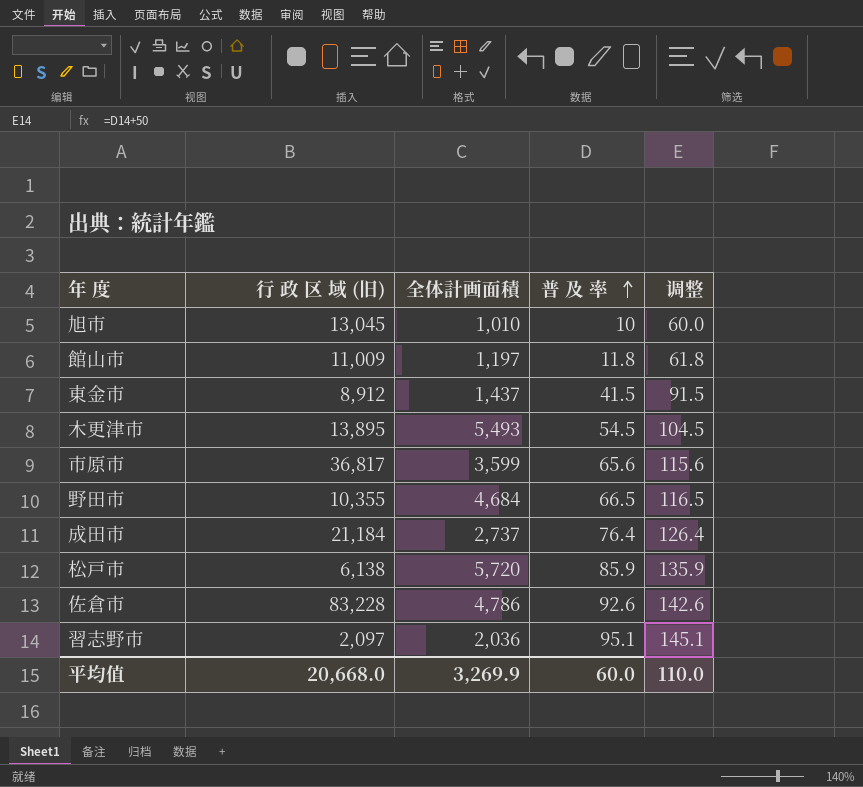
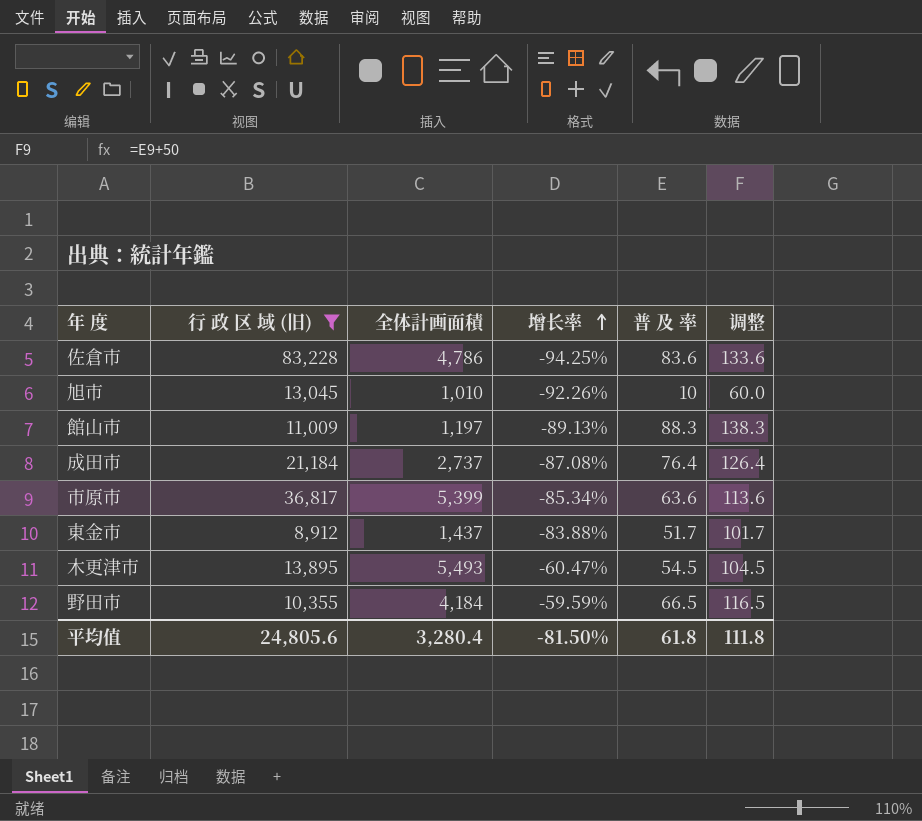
filter: none -> 行 政 区 域 (旧) >= 8,912
row order: 普 及 率 ascending -> 增长率 ascending
column 增长率 | formula: none -> ([全体計画面積] - [行 政 区 域 (旧)]) / [行 政 区 域 (旧)]
佐倉市 | 普 及 率: 92.6 -> 83.6
佐倉市 | 调整: 142.6 -> 133.6
館山市 | 普 及 率: 11.8 -> 88.3
館山市 | 调整: 61.8 -> 138.3
市原市 | 全体計画面積: 3,599 -> 5,399
市原市 | 普 及 率: 65.6 -> 63.6
市原市 | 调整: 115.6 -> 113.6
東金市 | 普 及 率: 41.5 -> 51.7
東金市 | 调整: 91.5 -> 101.7
野田市 | 全体計画面積: 4,684 -> 4,184
平均值 | 行 政 区 域 (旧): 20,668.0 -> 24,805.6
平均值 | 全体計画面積: 3,269.9 -> 3,280.4
平均值 | 普 及 率: 60.0 -> 61.8
平均值 | 调整: 110.0 -> 111.8

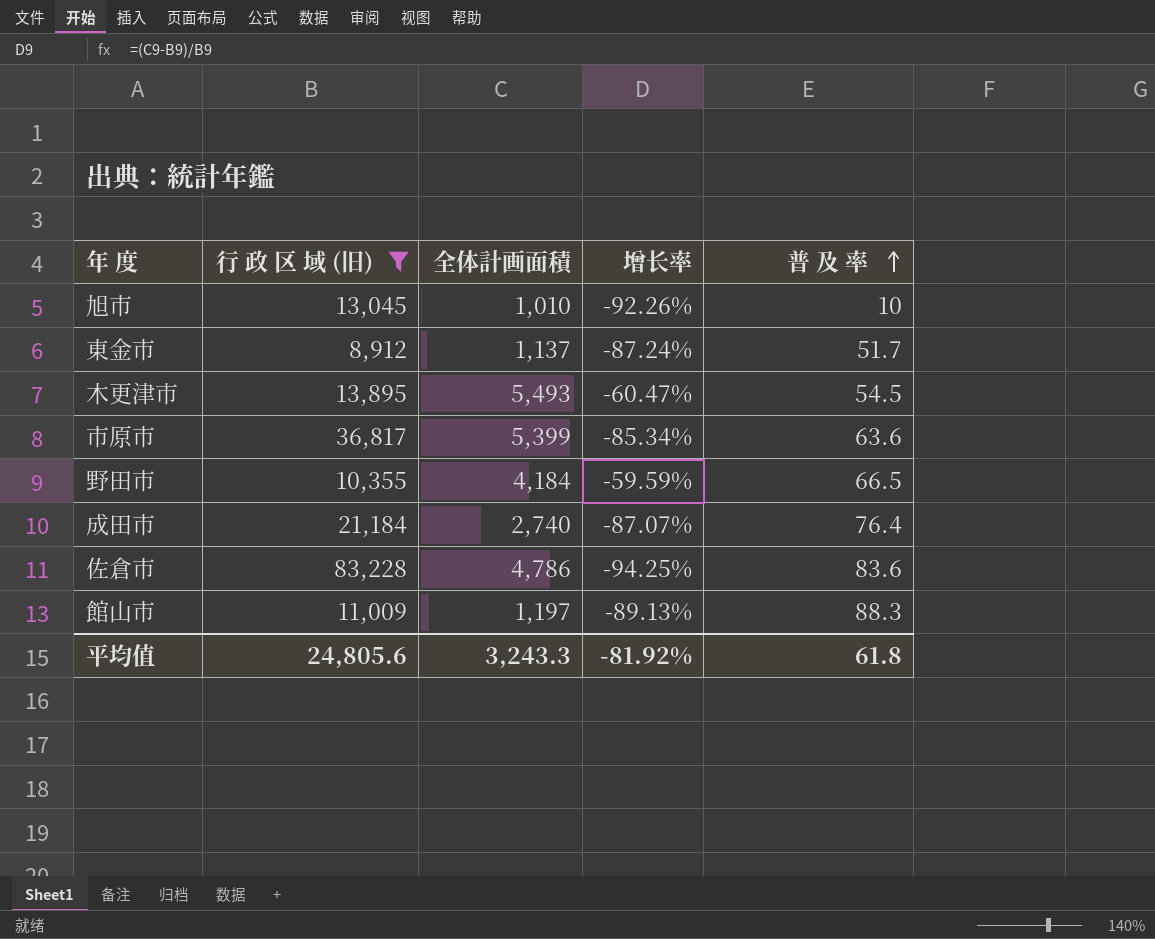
row order: 增长率 ascending -> 普 及 率 ascending
column 调整 | formula: [普 及 率] + 50 -> none
東金市 | 全体計画面積: 1,437 -> 1,137
東金市 | 增长率: -83.88% -> -87.24%
成田市 | 全体計画面積: 2,737 -> 2,740
成田市 | 增长率: -87.08% -> -87.07%
平均值 | 全体計画面積: 3,280.4 -> 3,243.3
平均值 | 增长率: -81.50% -> -81.92%

